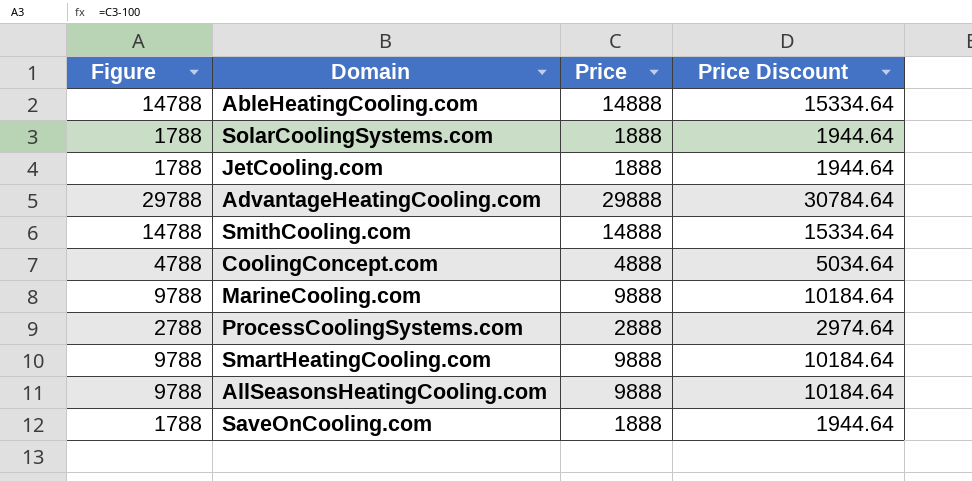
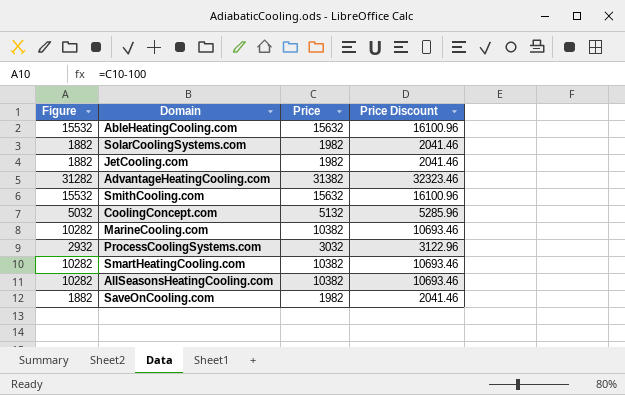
AbleHeatingCooling.com | Figure: 14788 -> 15532
AbleHeatingCooling.com | Price: 14888 -> 15632
AbleHeatingCooling.com | Price Discount: 15334.64 -> 16100.96
SolarCoolingSystems.com | Figure: 1788 -> 1882
SolarCoolingSystems.com | Price: 1888 -> 1982
SolarCoolingSystems.com | Price Discount: 1944.64 -> 2041.46
JetCooling.com | Figure: 1788 -> 1882
JetCooling.com | Price: 1888 -> 1982
JetCooling.com | Price Discount: 1944.64 -> 2041.46
AdvantageHeatingCooling.com | Figure: 29788 -> 31282
AdvantageHeatingCooling.com | Price: 29888 -> 31382
AdvantageHeatingCooling.com | Price Discount: 30784.64 -> 32323.46
SmithCooling.com | Figure: 14788 -> 15532
SmithCooling.com | Price: 14888 -> 15632
SmithCooling.com | Price Discount: 15334.64 -> 16100.96
CoolingConcept.com | Figure: 4788 -> 5032
CoolingConcept.com | Price: 4888 -> 5132
CoolingConcept.com | Price Discount: 5034.64 -> 5285.96
MarineCooling.com | Figure: 9788 -> 10282
MarineCooling.com | Price: 9888 -> 10382
MarineCooling.com | Price Discount: 10184.64 -> 10693.46
ProcessCoolingSystems.com | Figure: 2788 -> 2932
ProcessCoolingSystems.com | Price: 2888 -> 3032
ProcessCoolingSystems.com | Price Discount: 2974.64 -> 3122.96
SmartHeatingCooling.com | Figure: 9788 -> 10282
SmartHeatingCooling.com | Price: 9888 -> 10382
SmartHeatingCooling.com | Price Discount: 10184.64 -> 10693.46
AllSeasonsHeatingCooling.com | Figure: 9788 -> 10282
AllSeasonsHeatingCooling.com | Price: 9888 -> 10382
AllSeasonsHeatingCooling.com | Price Discount: 10184.64 -> 10693.46
SaveOnCooling.com | Figure: 1788 -> 1882
SaveOnCooling.com | Price: 1888 -> 1982
SaveOnCooling.com | Price Discount: 1944.64 -> 2041.46

